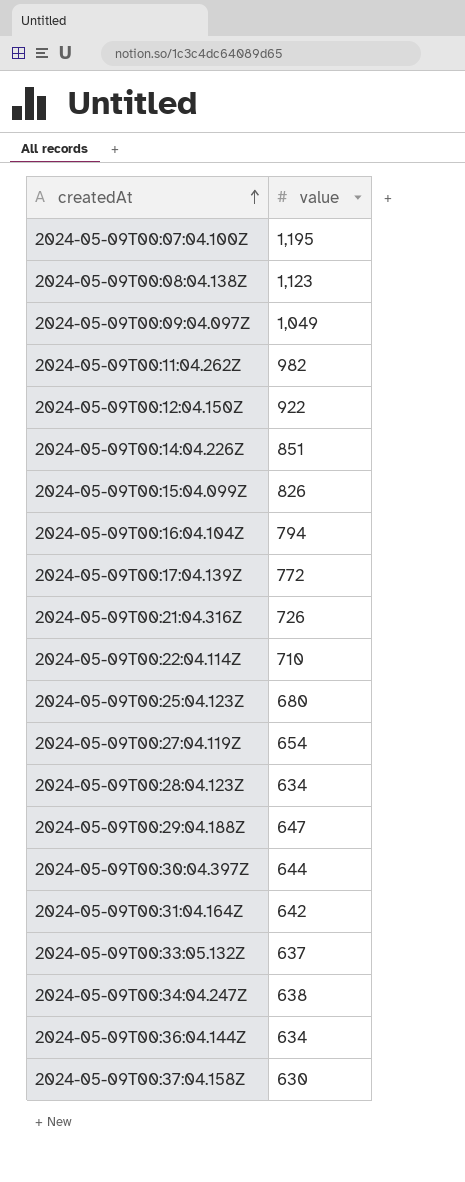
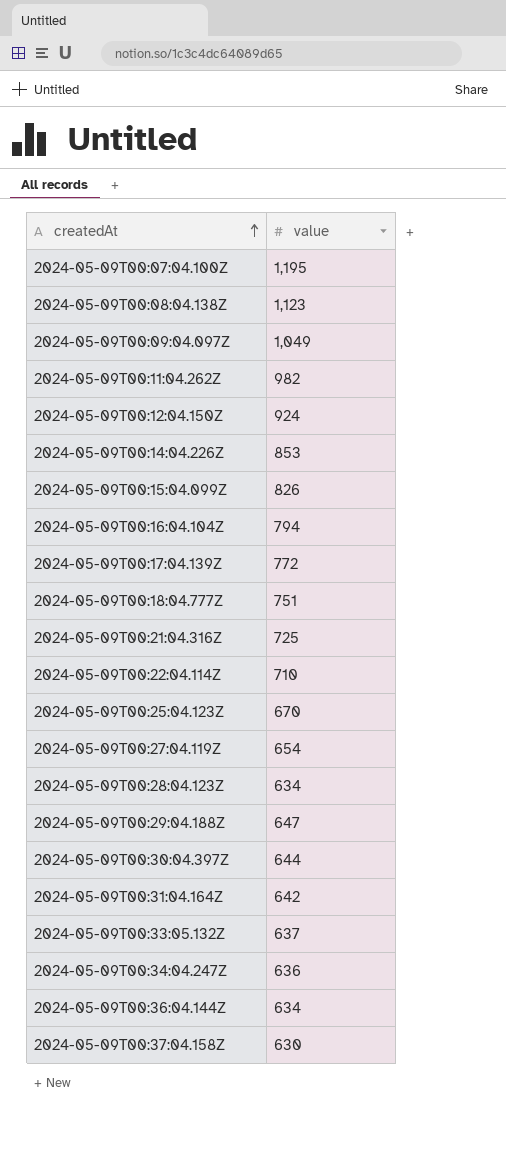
2024-05-09T00:12:04.150Z | value: 922 -> 924
2024-05-09T00:14:04.226Z | value: 851 -> 853
row 2024-05-09T00:18:04.777Z: none -> 751
2024-05-09T00:21:04.316Z | value: 726 -> 725
2024-05-09T00:25:04.123Z | value: 680 -> 670
2024-05-09T00:34:04.247Z | value: 638 -> 636

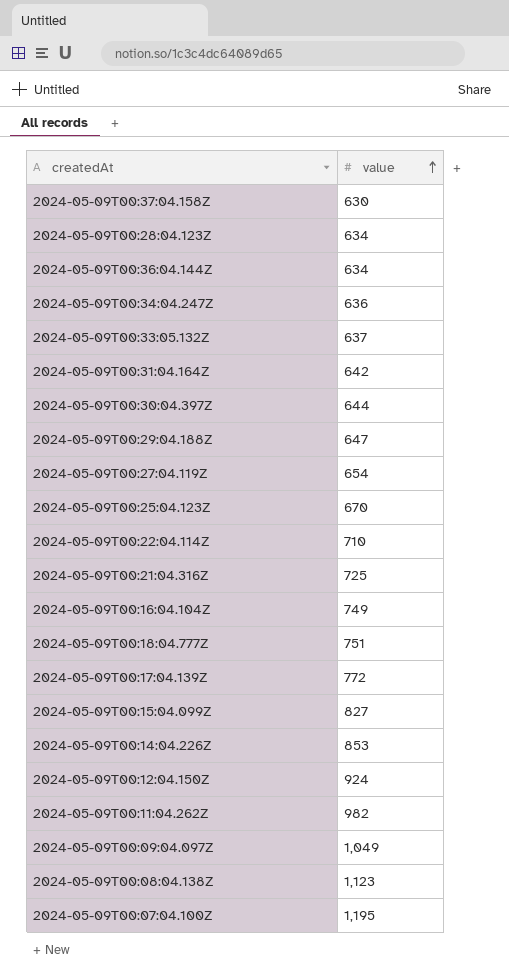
row order: createdAt ascending -> value ascending
2024-05-09T00:16:04.104Z | value: 794 -> 749
2024-05-09T00:15:04.099Z | value: 826 -> 827

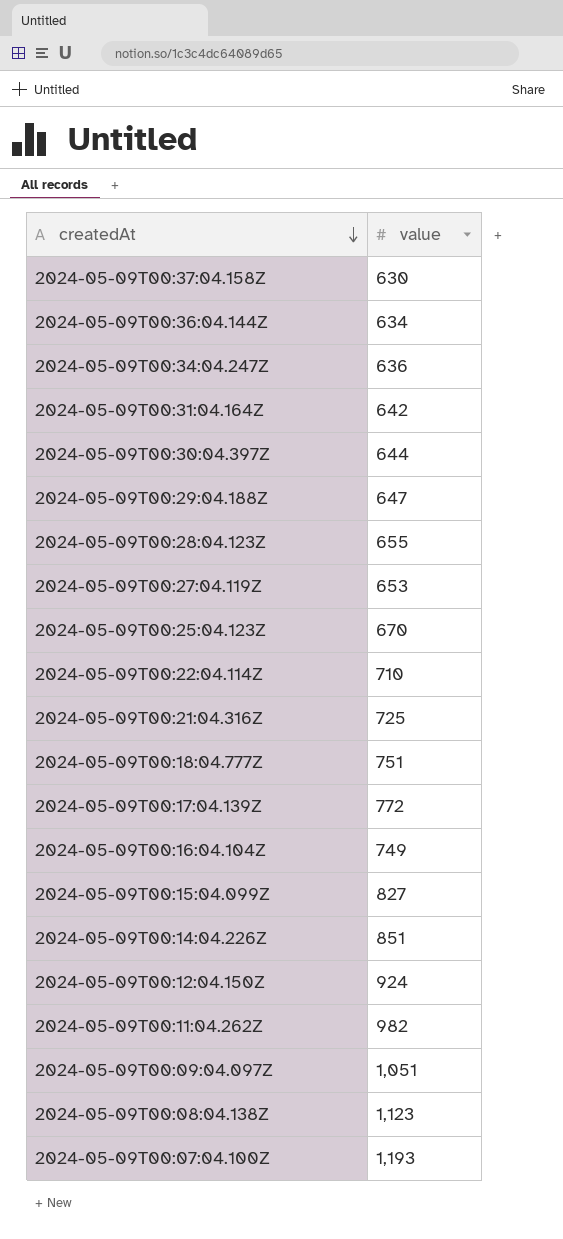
row order: value ascending -> createdAt descending
row 2024-05-09T00:33:05.132Z: 637 -> none
2024-05-09T00:28:04.123Z | value: 634 -> 655
2024-05-09T00:27:04.119Z | value: 654 -> 653
2024-05-09T00:14:04.226Z | value: 853 -> 851
2024-05-09T00:09:04.097Z | value: 1,049 -> 1,051
2024-05-09T00:07:04.100Z | value: 1,195 -> 1,193

